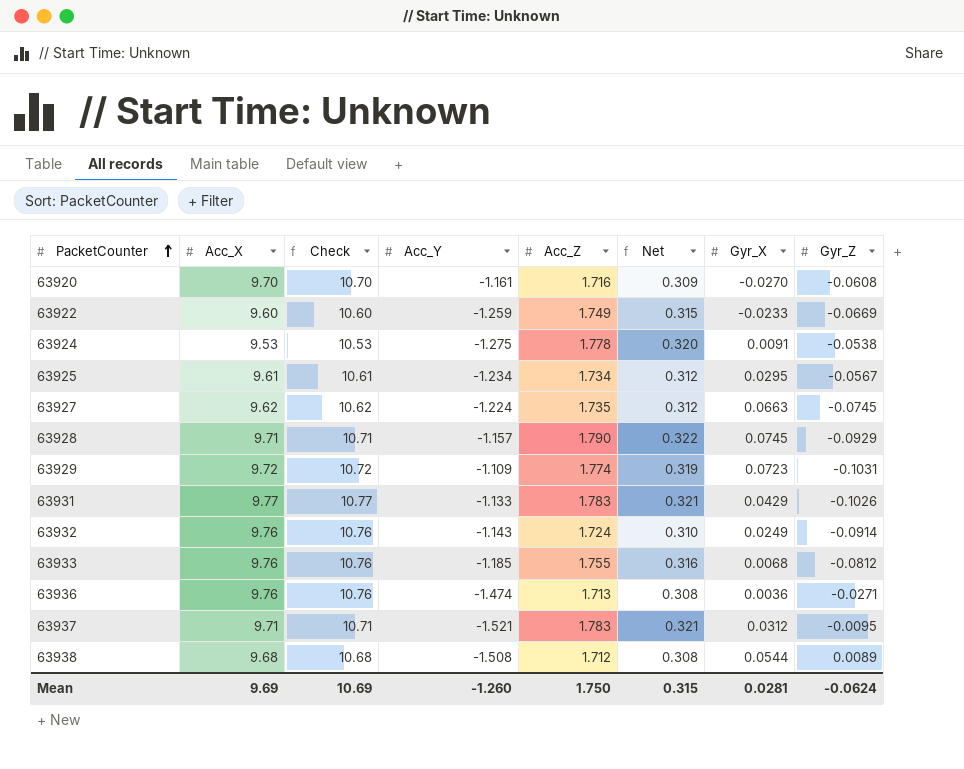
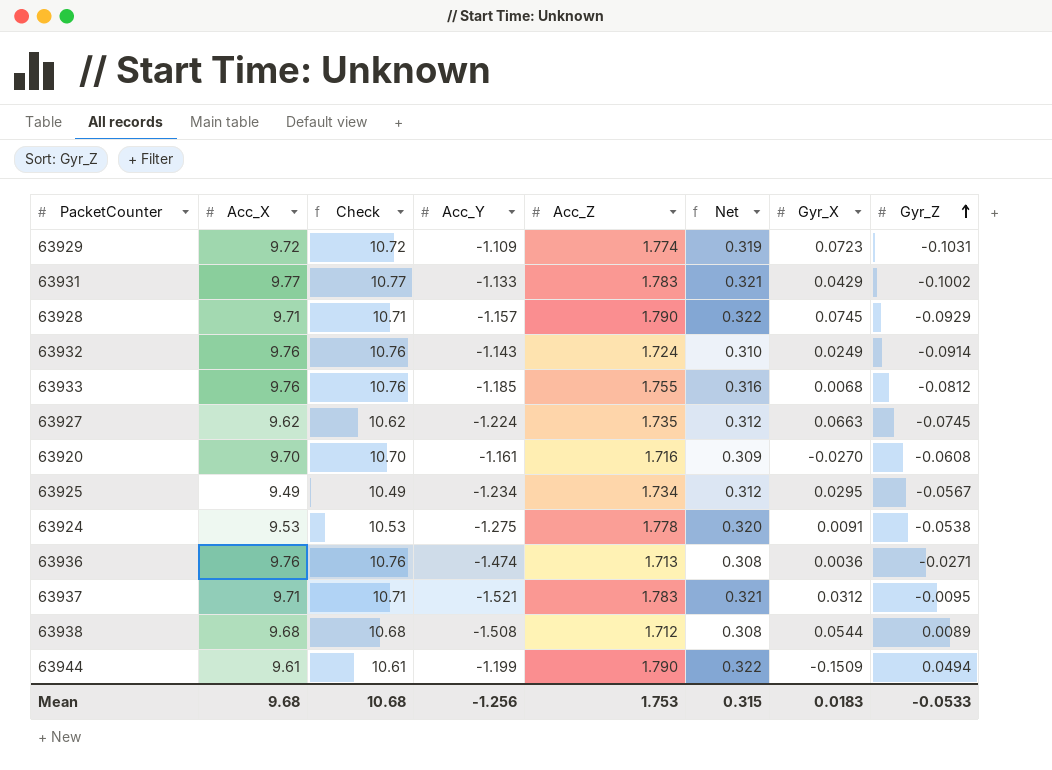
row order: PacketCounter ascending -> Gyr_Z ascending
row 63922: 9.60 | 10.60 | -1.259 | 1.749 | 0.315 | -0.0233 | -0.0669 -> none
63931 | Gyr_Z: -0.1026 -> -0.1002
63925 | Acc_X: 9.61 -> 9.49
63925 | Check: 10.61 -> 10.49
row 63944: none -> 9.61 | 10.61 | -1.199 | 1.790 | 0.322 | -0.1509 | 0.0494
Mean | Acc_X: 9.69 -> 9.68
Mean | Check: 10.69 -> 10.68
Mean | Acc_Y: -1.260 -> -1.256
Mean | Acc_Z: 1.750 -> 1.753
Mean | Gyr_X: 0.0281 -> 0.0183
Mean | Gyr_Z: -0.0624 -> -0.0533

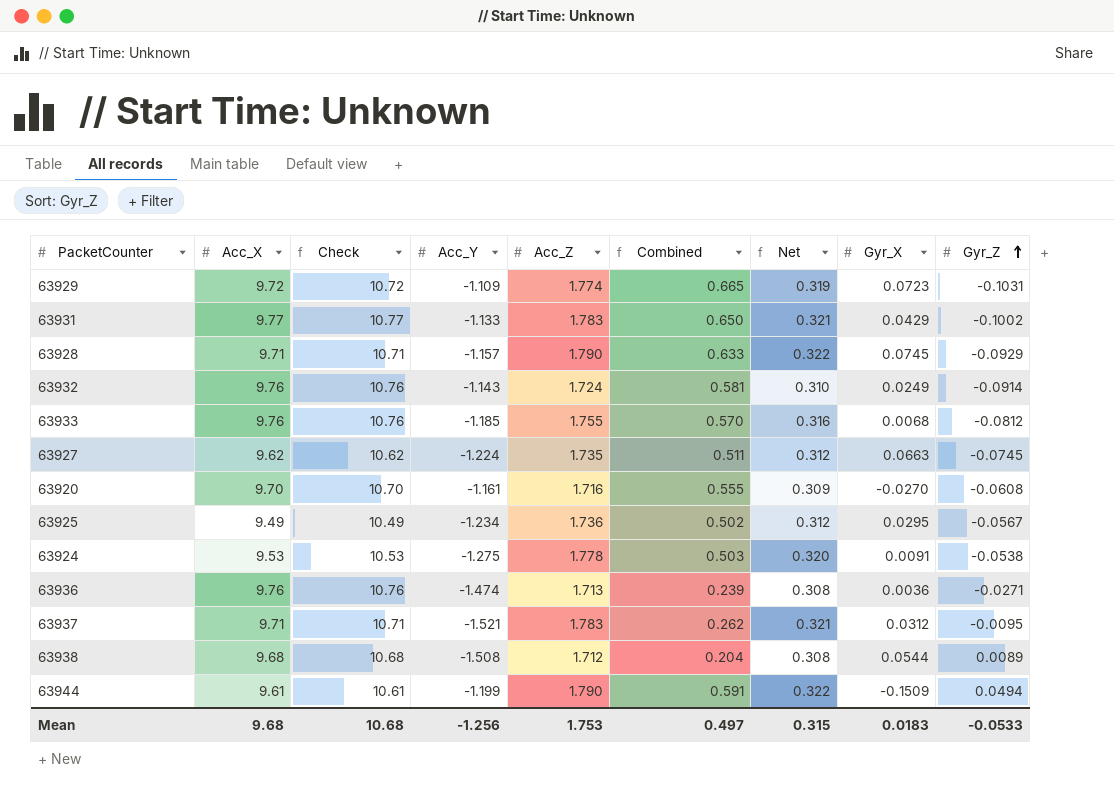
column Combined | formula: none -> [Acc_Y] + [Acc_Z]
63925 | Acc_Z: 1.734 -> 1.736

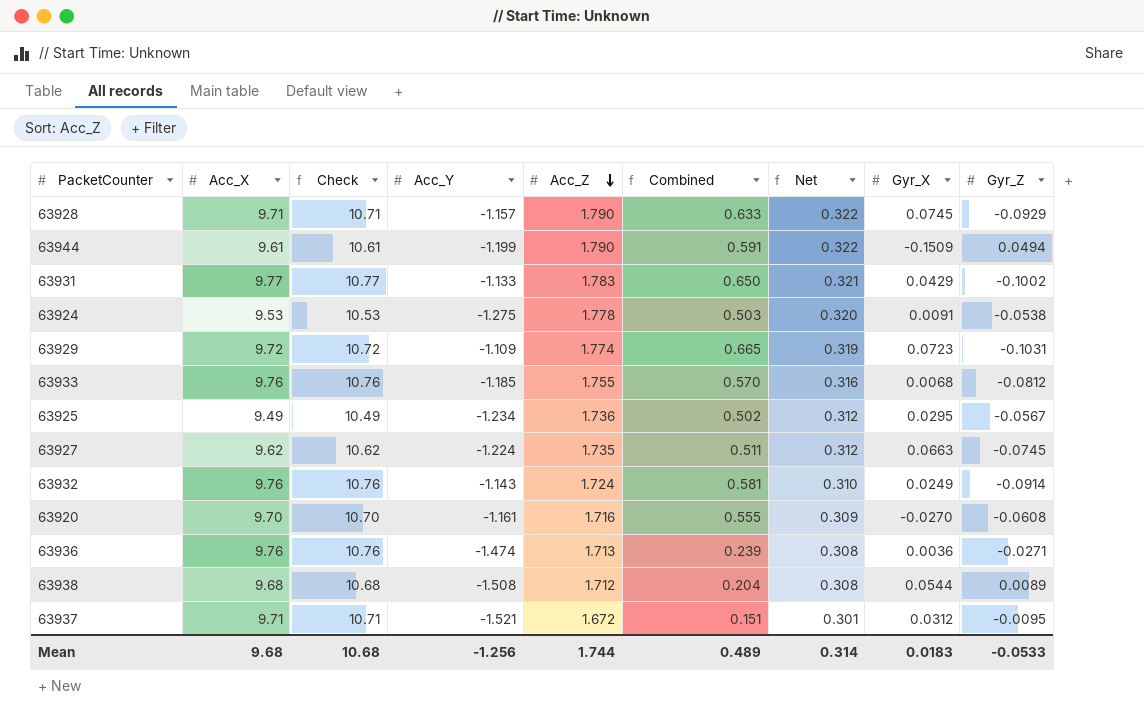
row order: Gyr_Z ascending -> Acc_Z descending
63937 | Acc_Z: 1.783 -> 1.672
63937 | Combined: 0.262 -> 0.151
63937 | Net: 0.321 -> 0.301
Mean | Acc_Z: 1.753 -> 1.744
Mean | Combined: 0.497 -> 0.489
Mean | Net: 0.315 -> 0.314

